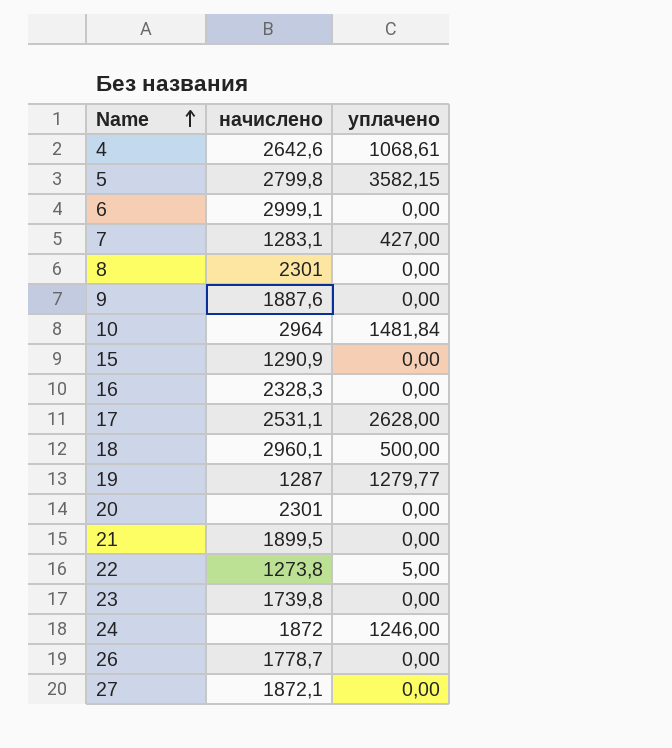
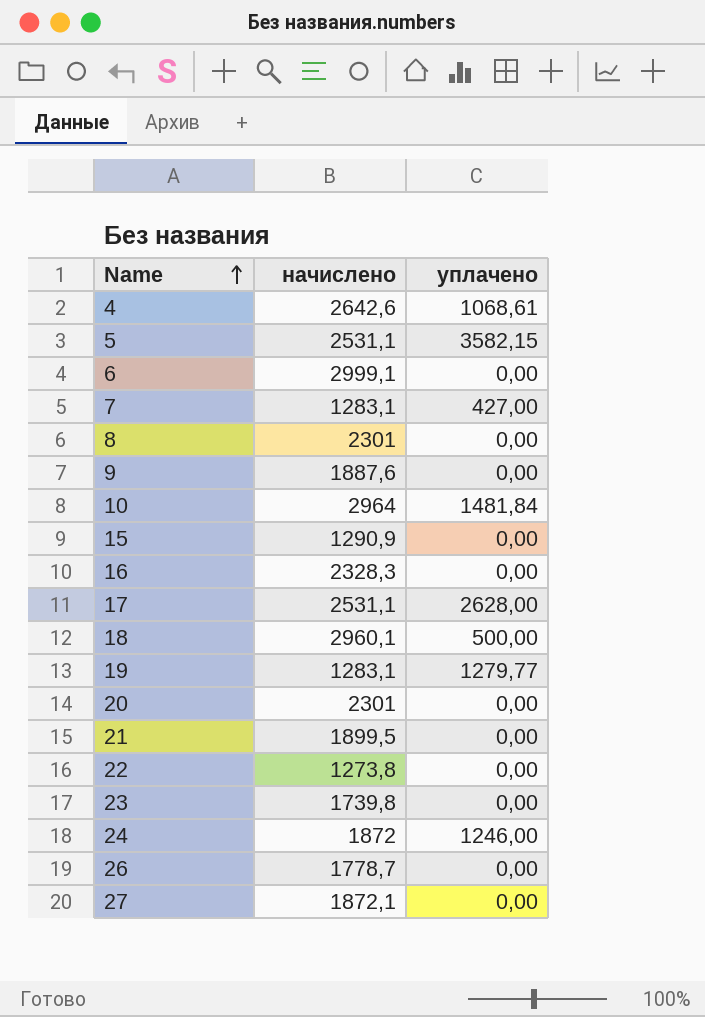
5 | начислено: 2799,8 -> 2531,1
19 | начислено: 1287 -> 1283,1
22 | уплачено: 5,00 -> 0,00

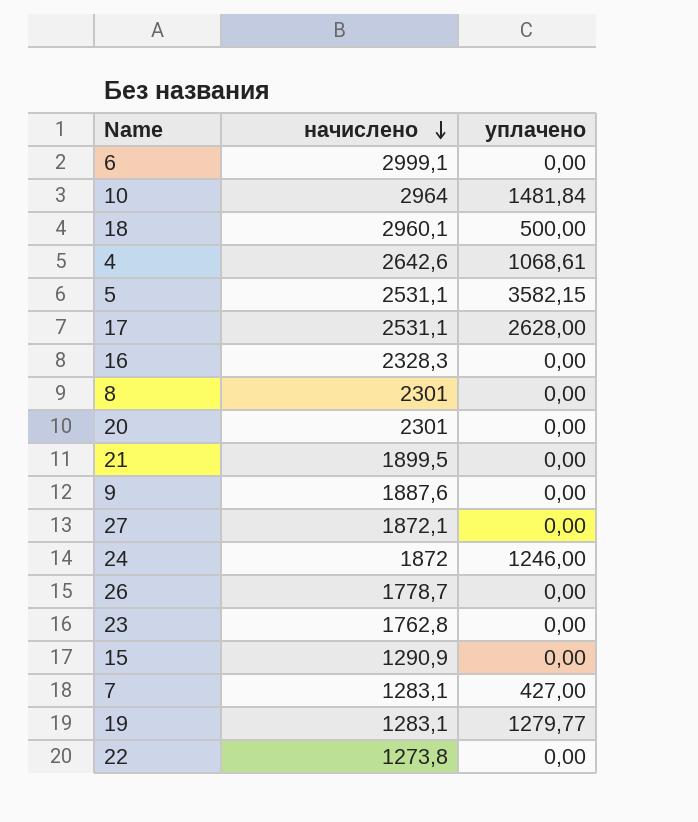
row order: Name ascending -> начислено descending
23 | начислено: 1739,8 -> 1762,8

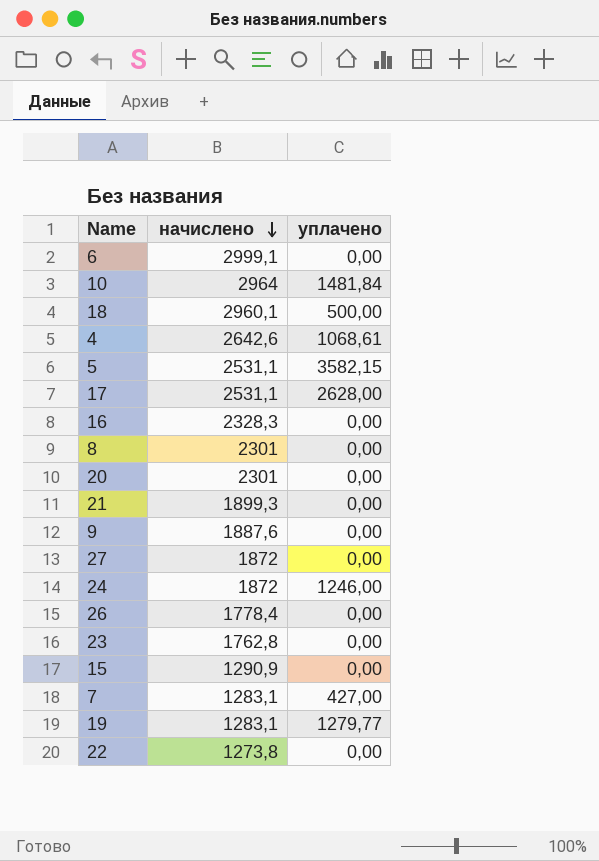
21 | начислено: 1899,5 -> 1899,3
27 | начислено: 1872,1 -> 1872
26 | начислено: 1778,7 -> 1778,4

